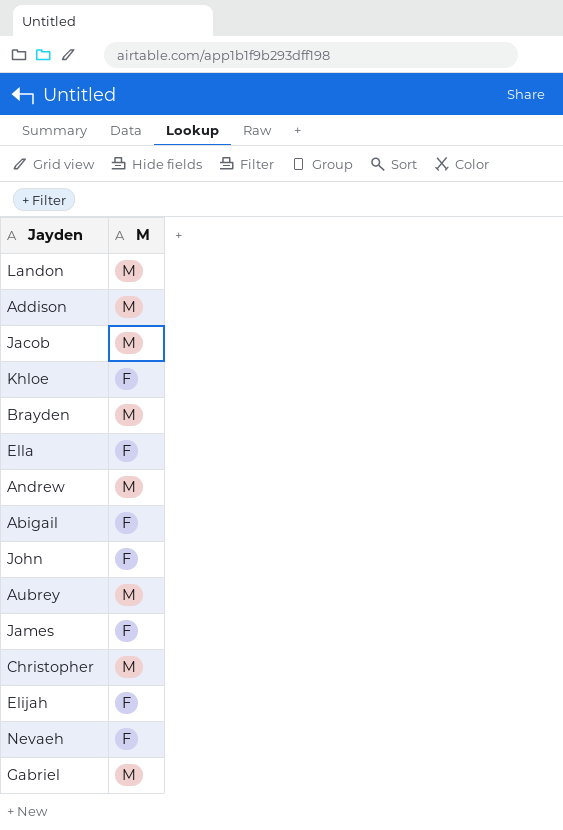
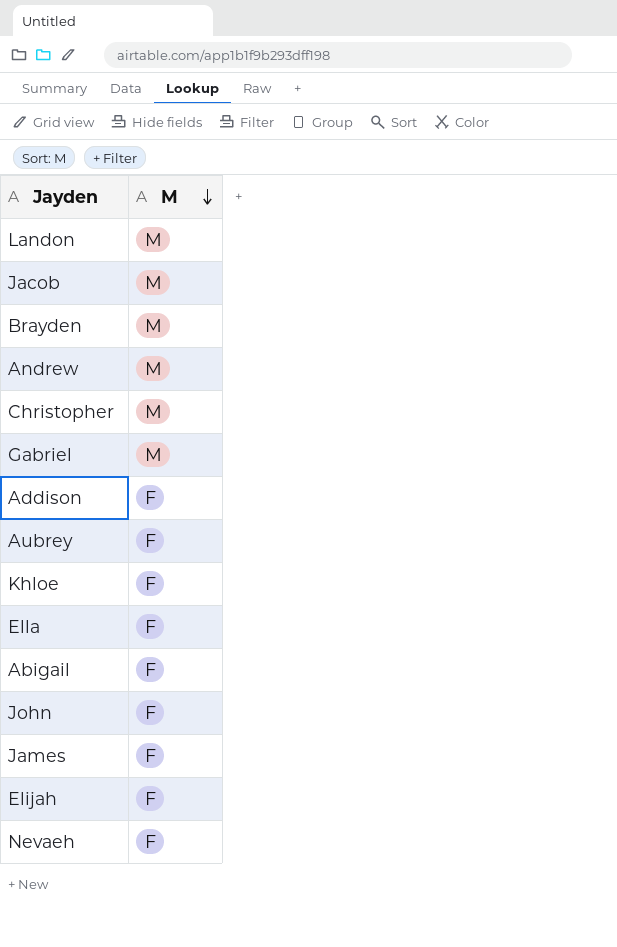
row order: none -> M descending
Addison | M: M -> F
Aubrey | M: M -> F

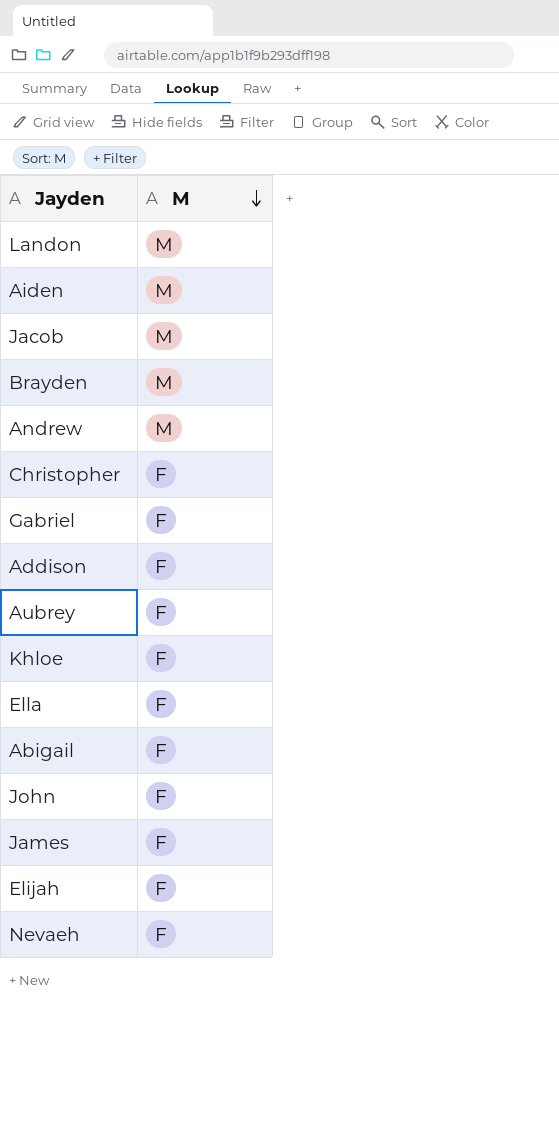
row Aiden: none -> M
Christopher | M: M -> F
Gabriel | M: M -> F

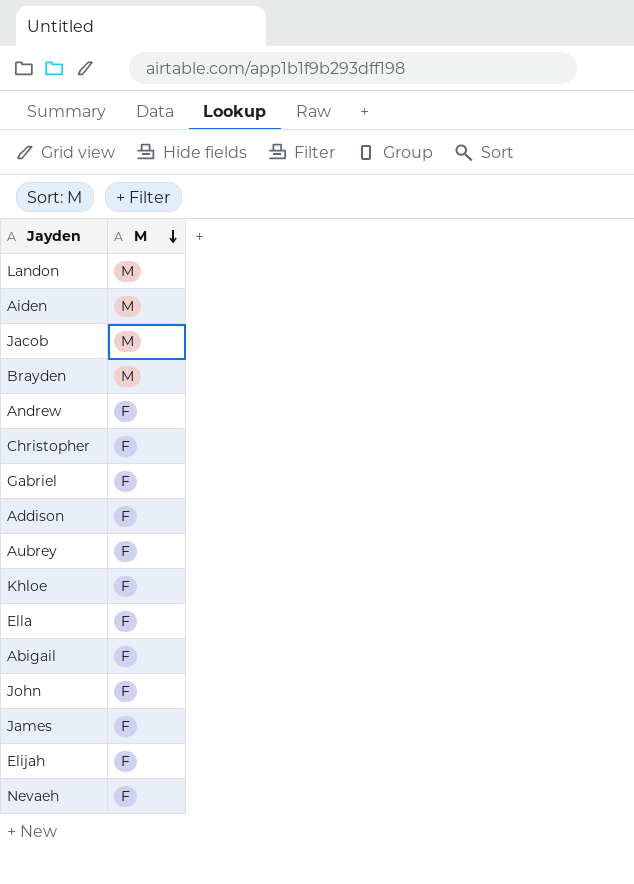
Andrew | M: M -> F

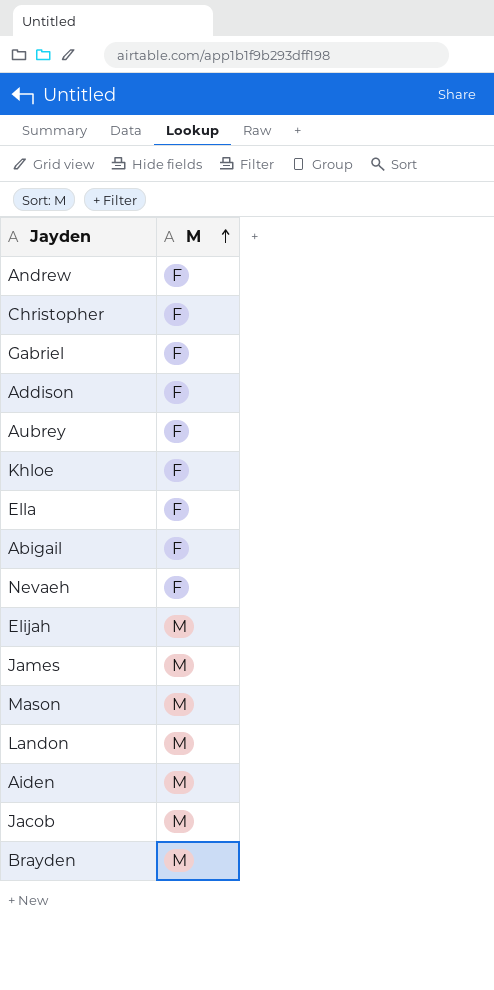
row order: M descending -> M ascending
row John: F -> none
Elijah | M: F -> M
James | M: F -> M
row Mason: none -> M

